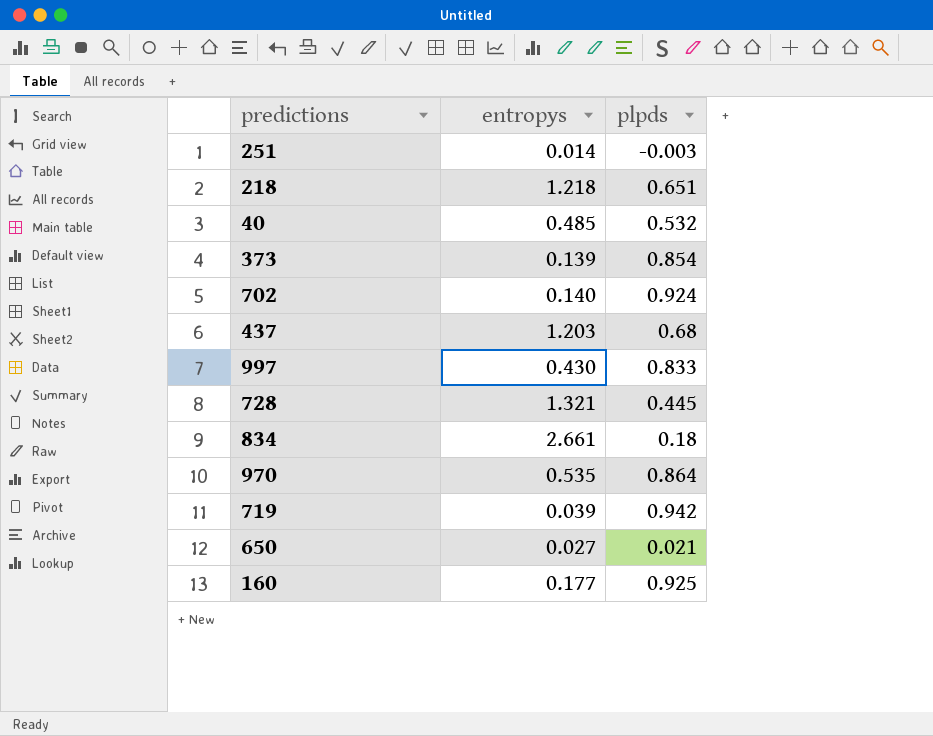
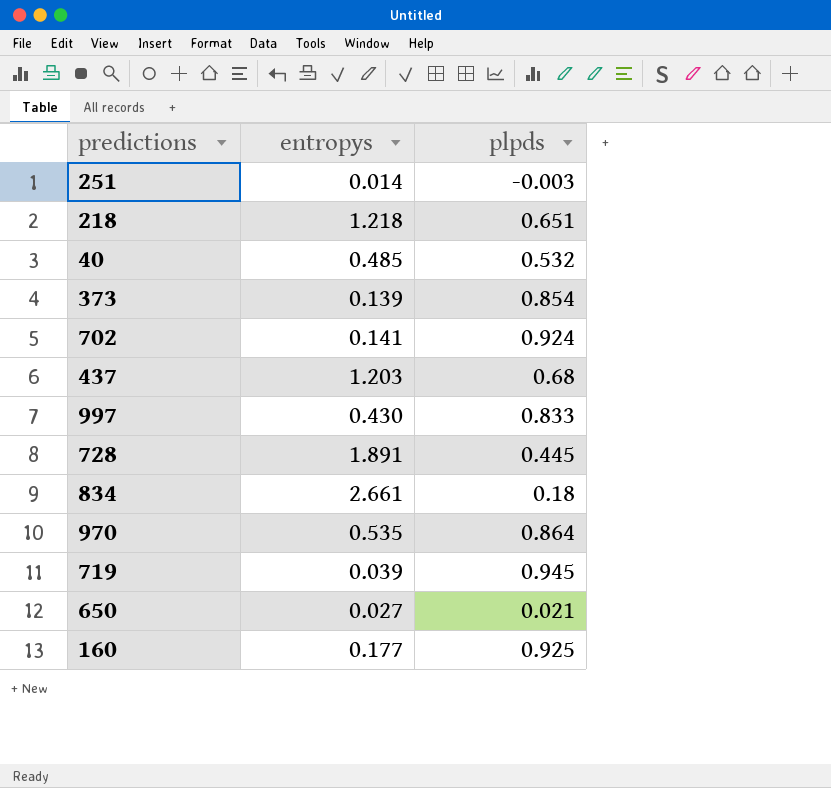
702 | entropys: 0.140 -> 0.141
728 | entropys: 1.321 -> 1.891
719 | plpds: 0.942 -> 0.945

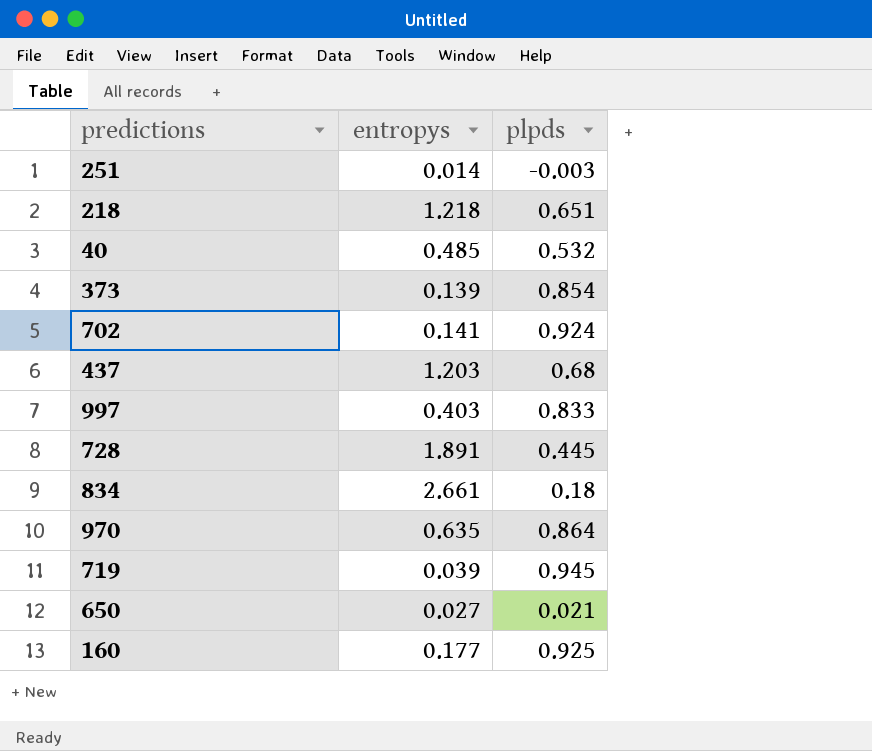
997 | entropys: 0.430 -> 0.403
970 | entropys: 0.535 -> 0.635

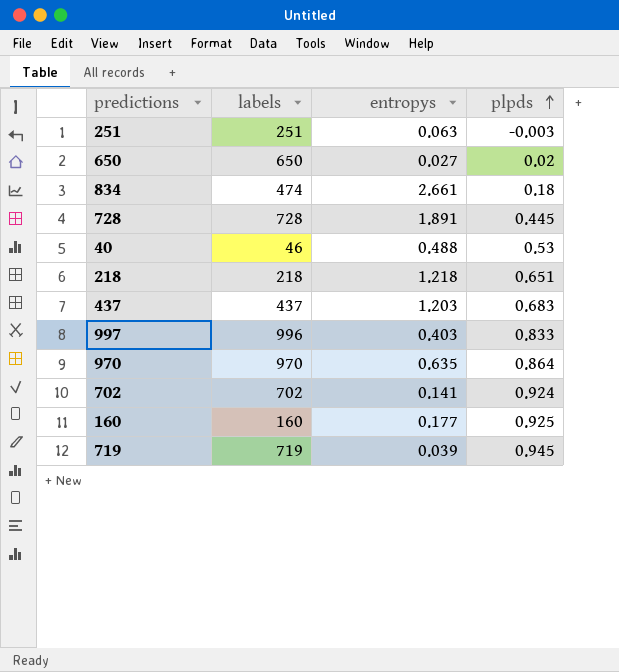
row order: none -> plpds ascending
column labels | position: none -> 2
row 373: 0.139 | 0.854 -> none
251 | entropys: 0.014 -> 0.063
650 | plpds: 0.021 -> 0.02
40 | entropys: 0.485 -> 0.488
40 | plpds: 0.532 -> 0.53
437 | plpds: 0.68 -> 0.683

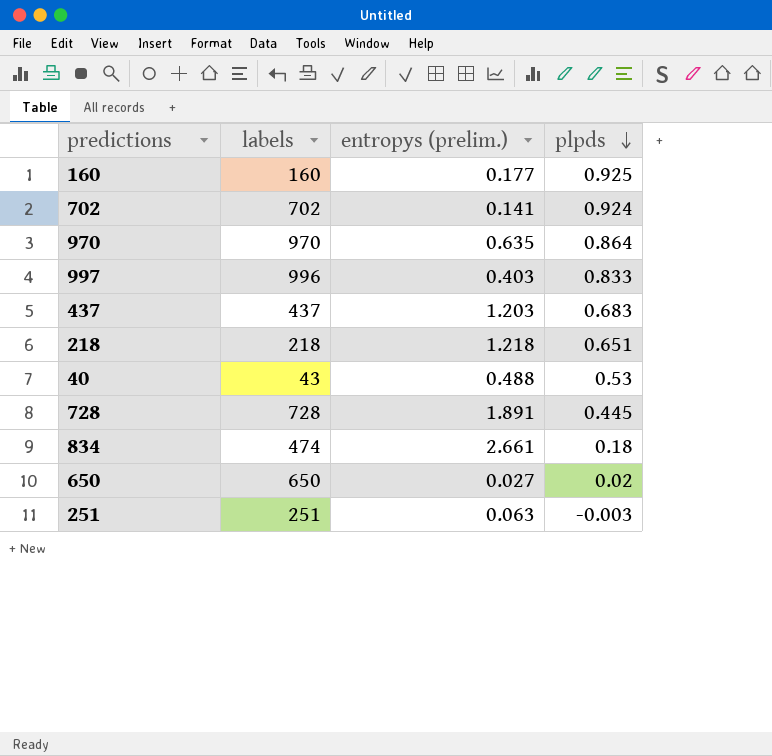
row order: plpds ascending -> plpds descending
column name: entropys -> entropys (prelim.)
row 719: 719 | 0.039 | 0.945 -> none
40 | labels: 46 -> 43

